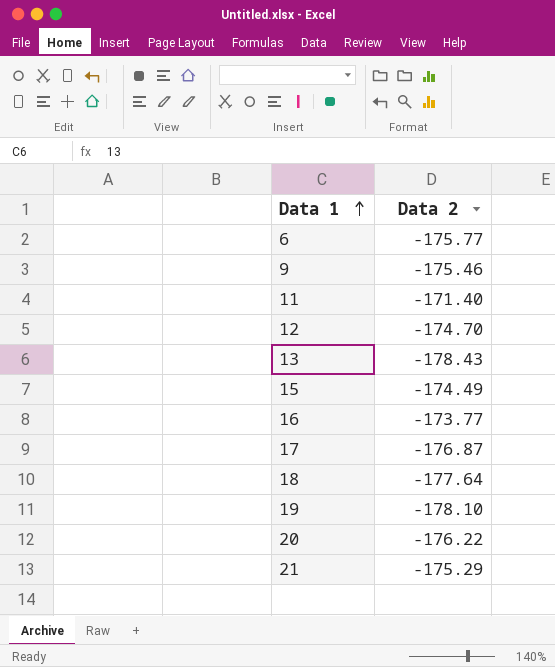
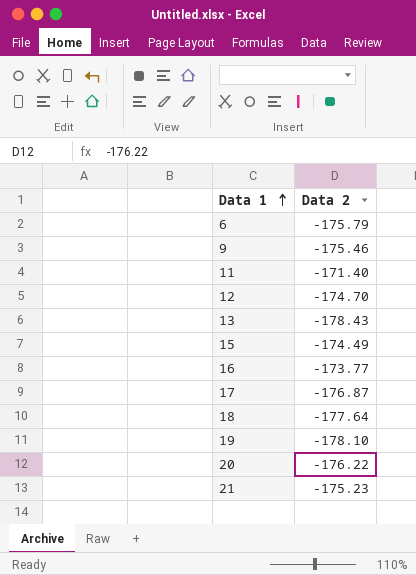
6 | Data 2: -175.77 -> -175.79
21 | Data 2: -175.29 -> -175.23

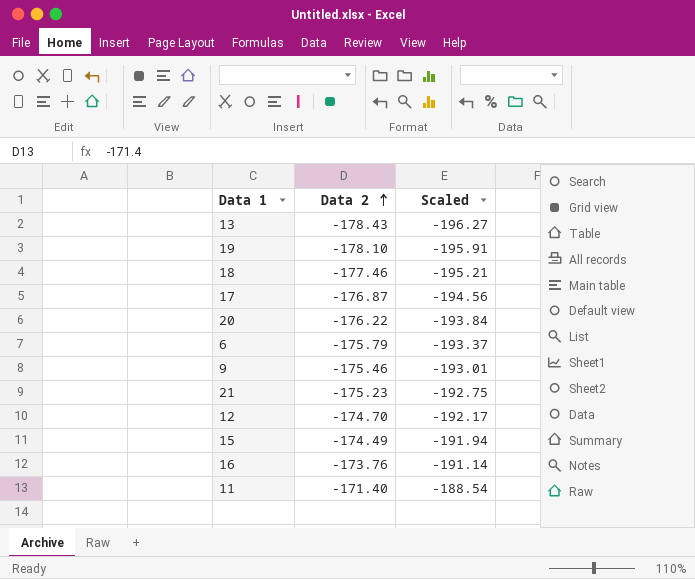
row order: Data 1 ascending -> Data 2 ascending
column Scaled | formula: none -> [Data 2] * 1.1
18 | Data 2: -177.64 -> -177.46
16 | Data 2: -173.77 -> -173.76

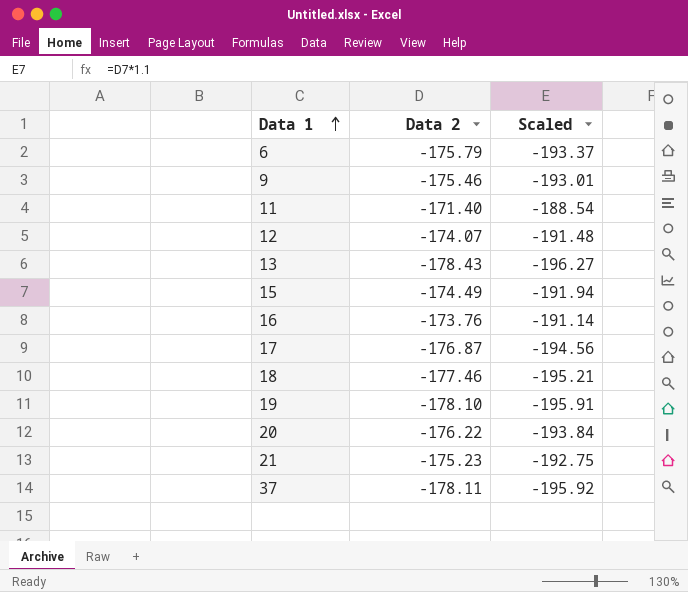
row order: Data 2 ascending -> Data 1 ascending
12 | Data 2: -174.70 -> -174.07
12 | Scaled: -192.17 -> -191.48
row 37: none -> -178.11 | -195.92

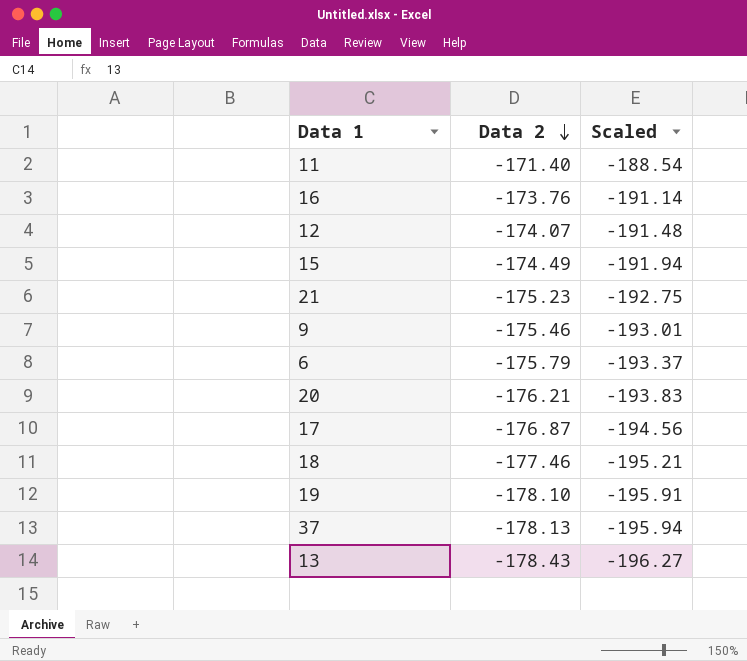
row order: Data 1 ascending -> Data 2 descending
20 | Data 2: -176.22 -> -176.21
20 | Scaled: -193.84 -> -193.83
37 | Data 2: -178.11 -> -178.13
37 | Scaled: -195.92 -> -195.94

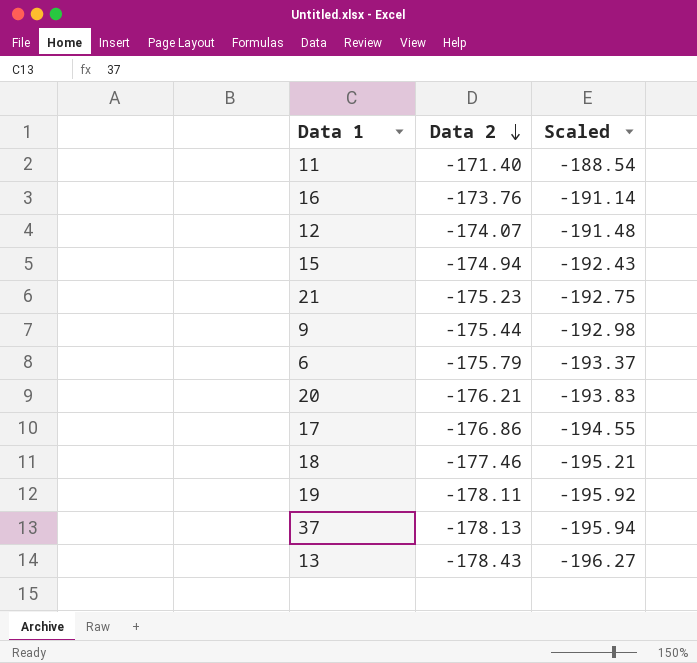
15 | Data 2: -174.49 -> -174.94
15 | Scaled: -191.94 -> -192.43
9 | Data 2: -175.46 -> -175.44
9 | Scaled: -193.01 -> -192.98
17 | Data 2: -176.87 -> -176.86
17 | Scaled: -194.56 -> -194.55
19 | Data 2: -178.10 -> -178.11
19 | Scaled: -195.91 -> -195.92

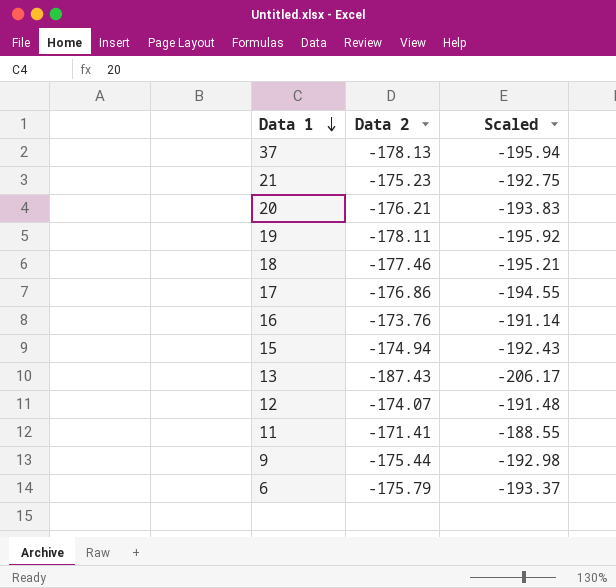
row order: Data 2 descending -> Data 1 descending
13 | Data 2: -178.43 -> -187.43
13 | Scaled: -196.27 -> -206.17
11 | Data 2: -171.40 -> -171.41
11 | Scaled: -188.54 -> -188.55

